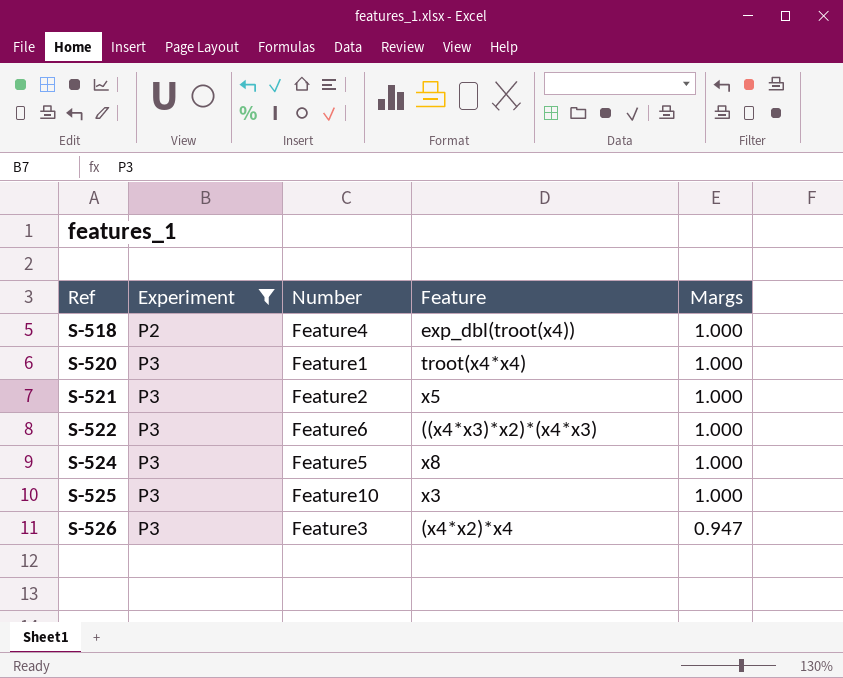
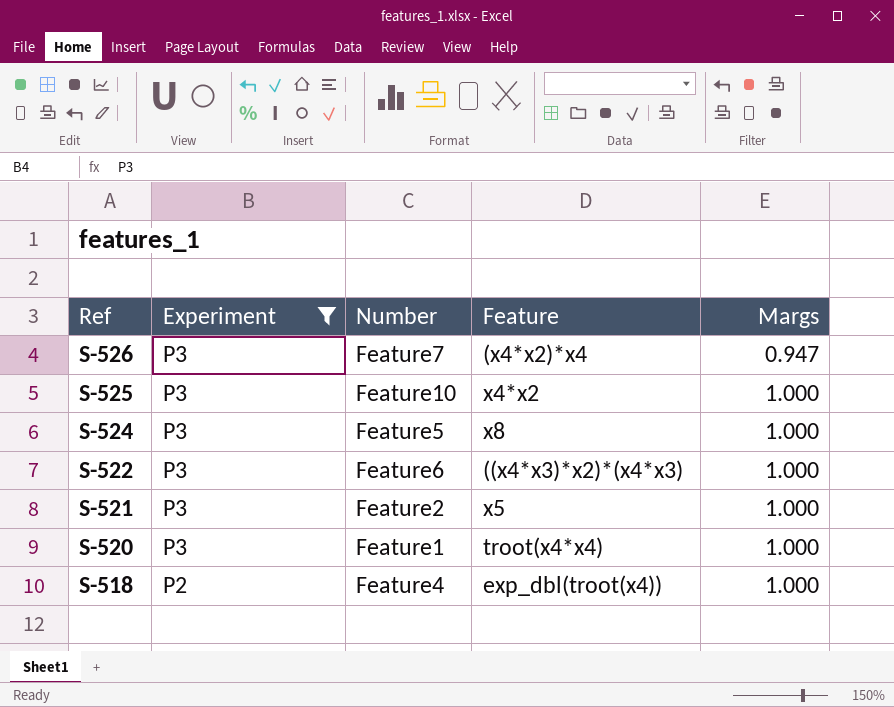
row order: Ref ascending -> Ref descending
S-526 | Number: Feature3 -> Feature7
S-525 | Feature: x3 -> x4*x2

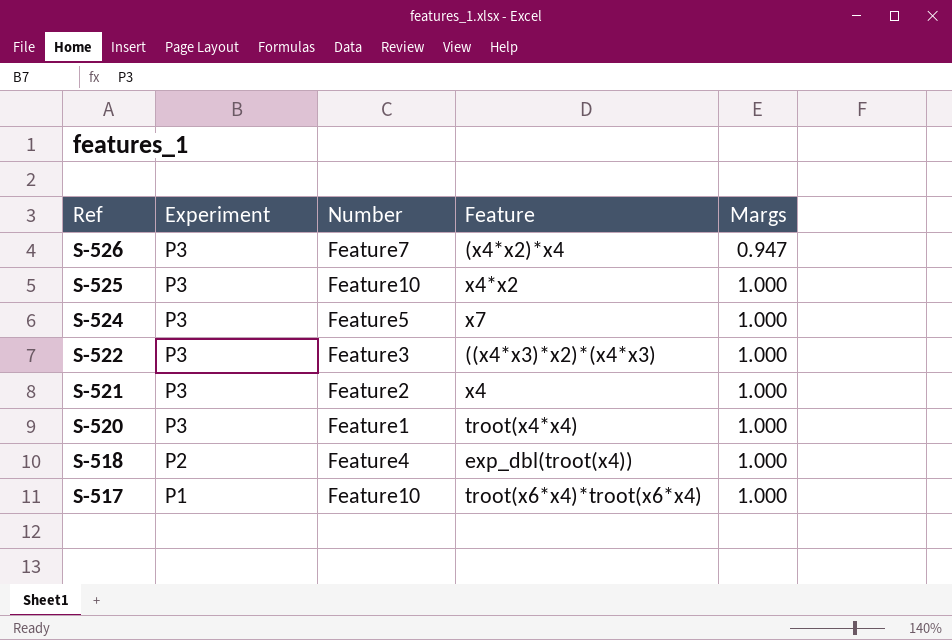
filter: Experiment != P1 -> none
S-524 | Feature: x8 -> x7
S-522 | Number: Feature6 -> Feature3
S-521 | Feature: x5 -> x4

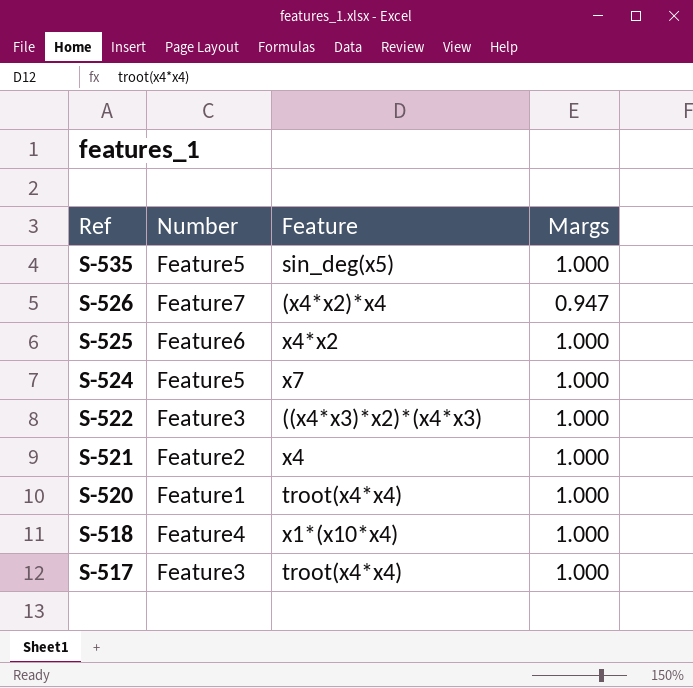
column Experiment | position: 2 -> none
row S-535: none -> Feature5 | sin_deg(x5) | 1.000
S-525 | Number: Feature10 -> Feature6
S-518 | Feature: exp_dbl(troot(x4)) -> x1*(x10*x4)
S-517 | Number: Feature10 -> Feature3
S-517 | Feature: troot(x6*x4)*troot(x6*x4) -> troot(x4*x4)

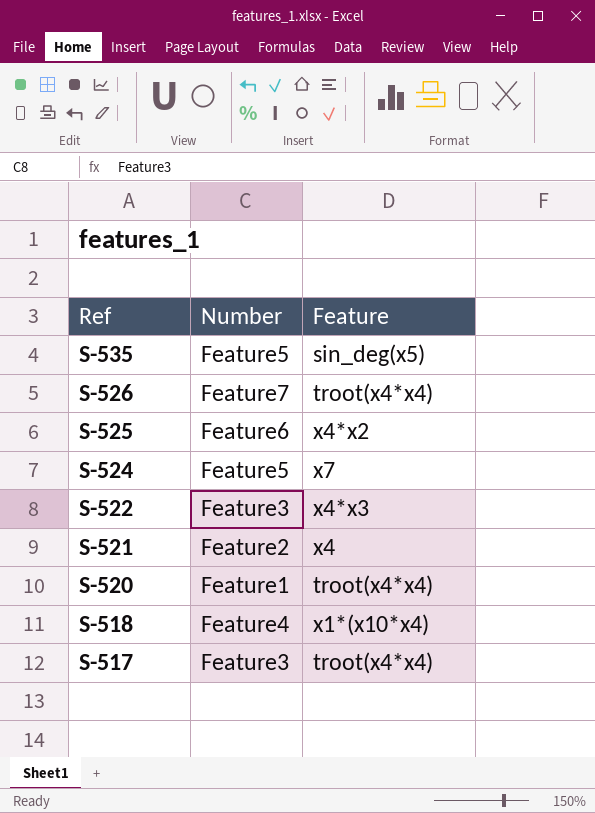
column Margs | position: 4 -> none
S-526 | Feature: (x4*x2)*x4 -> troot(x4*x4)
S-522 | Feature: ((x4*x3)*x2)*(x4*x3) -> x4*x3

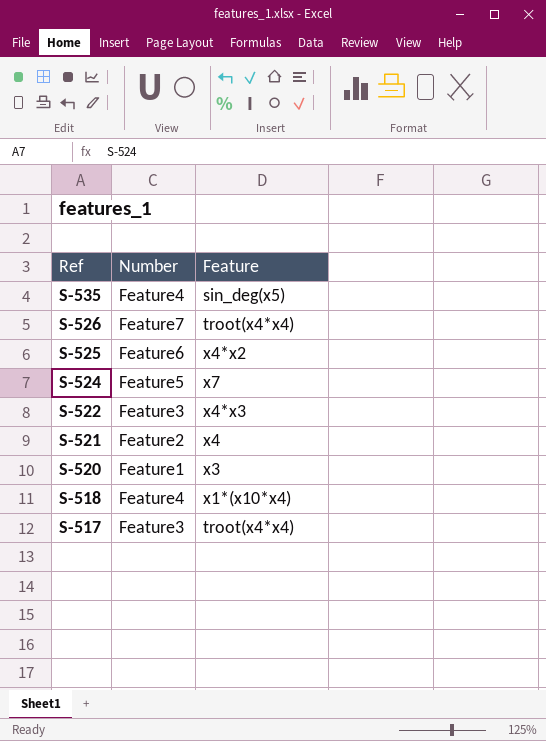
S-535 | Number: Feature5 -> Feature4
S-520 | Feature: troot(x4*x4) -> x3

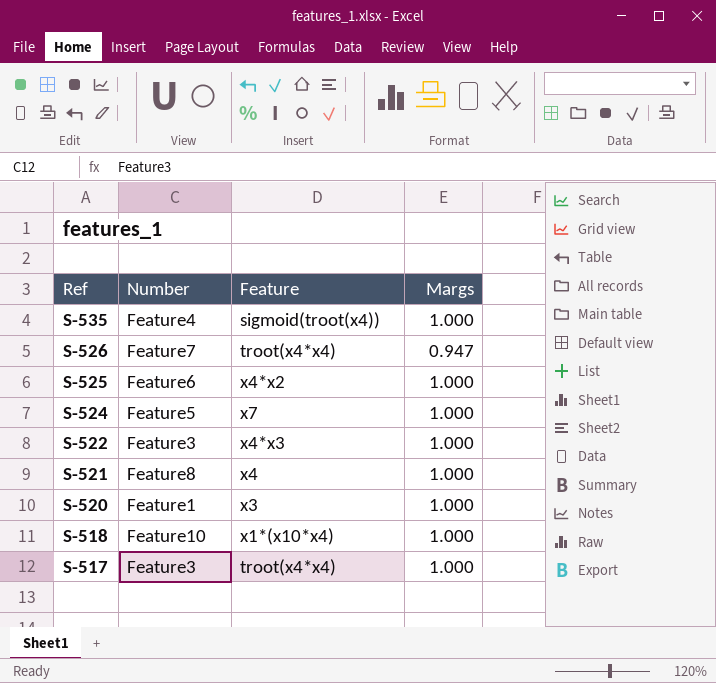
column Margs | position: none -> 4
S-535 | Feature: sin_deg(x5) -> sigmoid(troot(x4))
S-521 | Number: Feature2 -> Feature8
S-518 | Number: Feature4 -> Feature10

